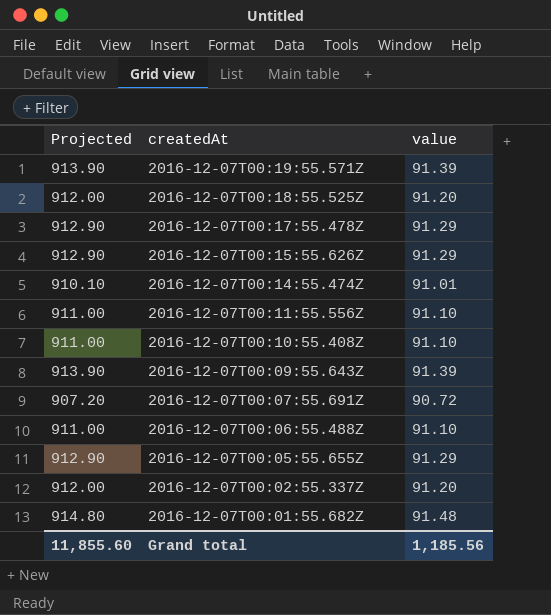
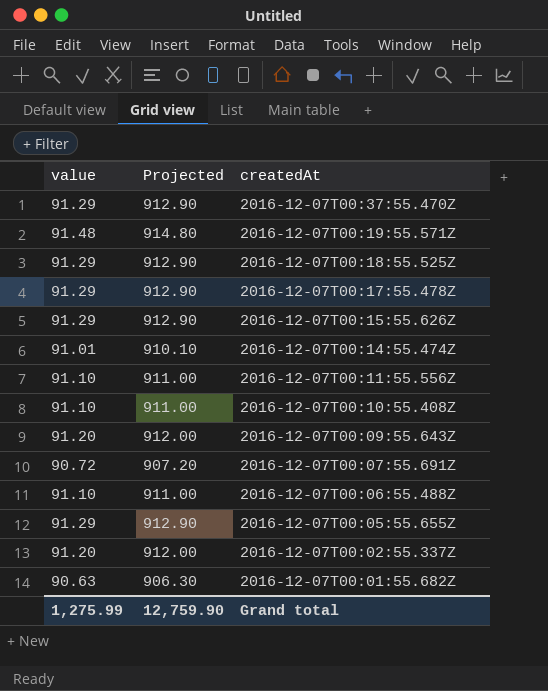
column value | position: 3 -> 1
row 2016-12-07T00:37:55.470Z: none -> 91.29 | 912.90
2016-12-07T00:19:55.571Z | value: 91.39 -> 91.48
2016-12-07T00:19:55.571Z | Projected: 913.90 -> 914.80
2016-12-07T00:18:55.525Z | value: 91.20 -> 91.29
2016-12-07T00:18:55.525Z | Projected: 912.00 -> 912.90
2016-12-07T00:09:55.643Z | value: 91.39 -> 91.20
2016-12-07T00:09:55.643Z | Projected: 913.90 -> 912.00
2016-12-07T00:01:55.682Z | value: 91.48 -> 90.63
2016-12-07T00:01:55.682Z | Projected: 914.80 -> 906.30
Grand total | value: 1,185.56 -> 1,275.99
Grand total | Projected: 11,855.60 -> 12,759.90

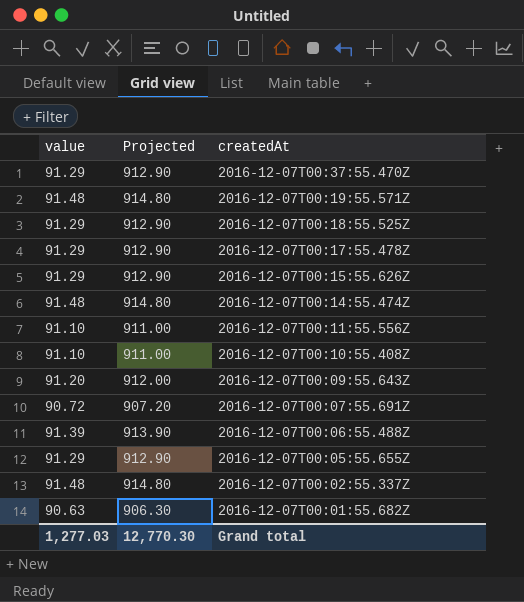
2016-12-07T00:14:55.474Z | value: 91.01 -> 91.48
2016-12-07T00:14:55.474Z | Projected: 910.10 -> 914.80
2016-12-07T00:06:55.488Z | value: 91.10 -> 91.39
2016-12-07T00:06:55.488Z | Projected: 911.00 -> 913.90
2016-12-07T00:02:55.337Z | value: 91.20 -> 91.48
2016-12-07T00:02:55.337Z | Projected: 912.00 -> 914.80
Grand total | value: 1,275.99 -> 1,277.03
Grand total | Projected: 12,759.90 -> 12,770.30

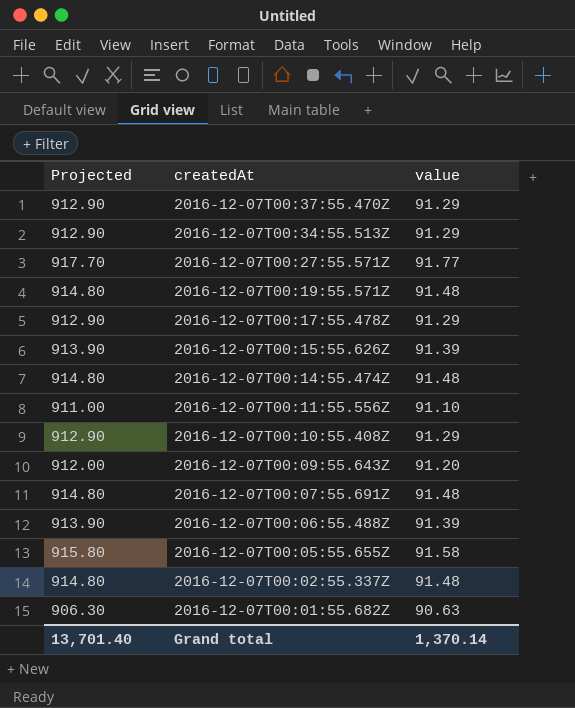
column value | position: 1 -> 3
row 2016-12-07T00:18:55.525Z: 91.29 | 912.90 -> none
row 2016-12-07T00:34:55.513Z: none -> 912.90 | 91.29
row 2016-12-07T00:27:55.571Z: none -> 917.70 | 91.77
2016-12-07T00:15:55.626Z | Projected: 912.90 -> 913.90
2016-12-07T00:15:55.626Z | value: 91.29 -> 91.39
2016-12-07T00:10:55.408Z | Projected: 911.00 -> 912.90
2016-12-07T00:10:55.408Z | value: 91.10 -> 91.29
2016-12-07T00:07:55.691Z | Projected: 907.20 -> 914.80
2016-12-07T00:07:55.691Z | value: 90.72 -> 91.48
2016-12-07T00:05:55.655Z | Projected: 912.90 -> 915.80
2016-12-07T00:05:55.655Z | value: 91.29 -> 91.58
Grand total | Projected: 12,770.30 -> 13,701.40
Grand total | value: 1,277.03 -> 1,370.14

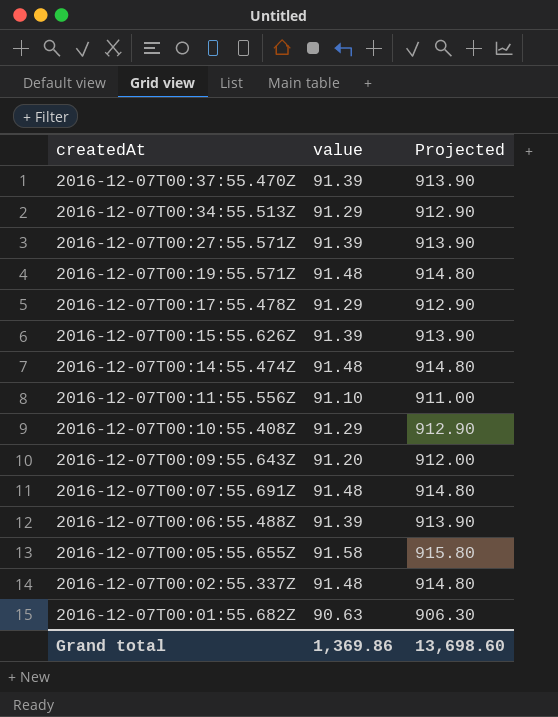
column Projected | position: 1 -> 3
2016-12-07T00:37:55.470Z | value: 91.29 -> 91.39
2016-12-07T00:37:55.470Z | Projected: 912.90 -> 913.90
2016-12-07T00:27:55.571Z | value: 91.77 -> 91.39
2016-12-07T00:27:55.571Z | Projected: 917.70 -> 913.90
Grand total | value: 1,370.14 -> 1,369.86
Grand total | Projected: 13,701.40 -> 13,698.60

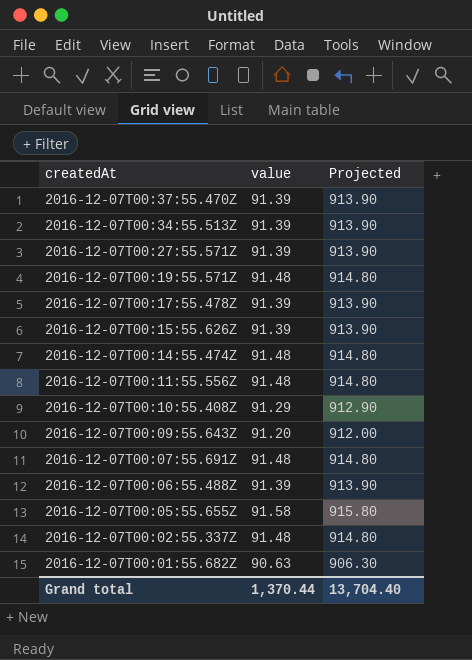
2016-12-07T00:34:55.513Z | value: 91.29 -> 91.39
2016-12-07T00:34:55.513Z | Projected: 912.90 -> 913.90
2016-12-07T00:17:55.478Z | value: 91.29 -> 91.39
2016-12-07T00:17:55.478Z | Projected: 912.90 -> 913.90
2016-12-07T00:11:55.556Z | value: 91.10 -> 91.48
2016-12-07T00:11:55.556Z | Projected: 911.00 -> 914.80
Grand total | value: 1,369.86 -> 1,370.44
Grand total | Projected: 13,698.60 -> 13,704.40

